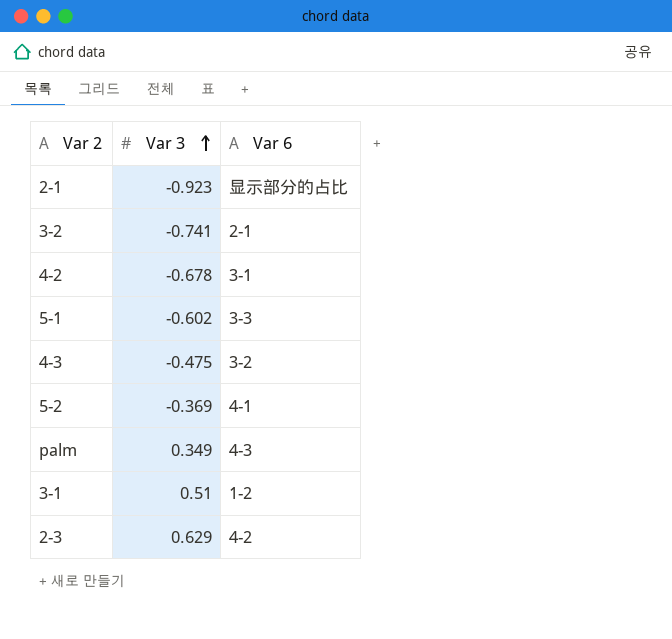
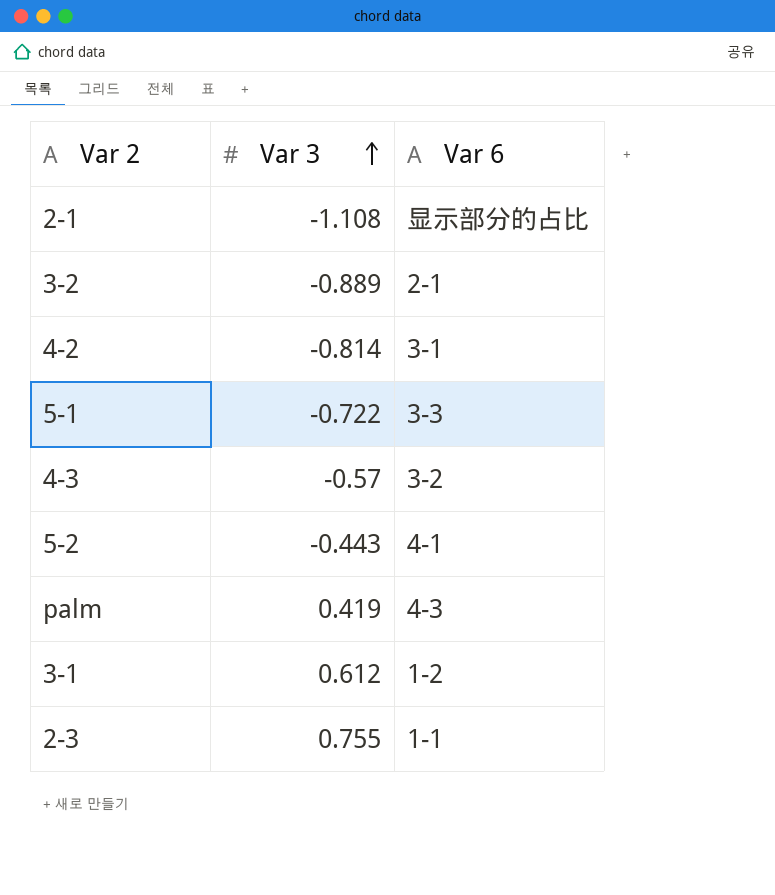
2-1 | Var 3: -0.923 -> -1.108
3-2 | Var 3: -0.741 -> -0.889
4-2 | Var 3: -0.678 -> -0.814
5-1 | Var 3: -0.602 -> -0.722
4-3 | Var 3: -0.475 -> -0.57
5-2 | Var 3: -0.369 -> -0.443
palm | Var 3: 0.349 -> 0.419
3-1 | Var 3: 0.51 -> 0.612
2-3 | Var 3: 0.629 -> 0.755
2-3 | Var 6: 4-2 -> 1-1

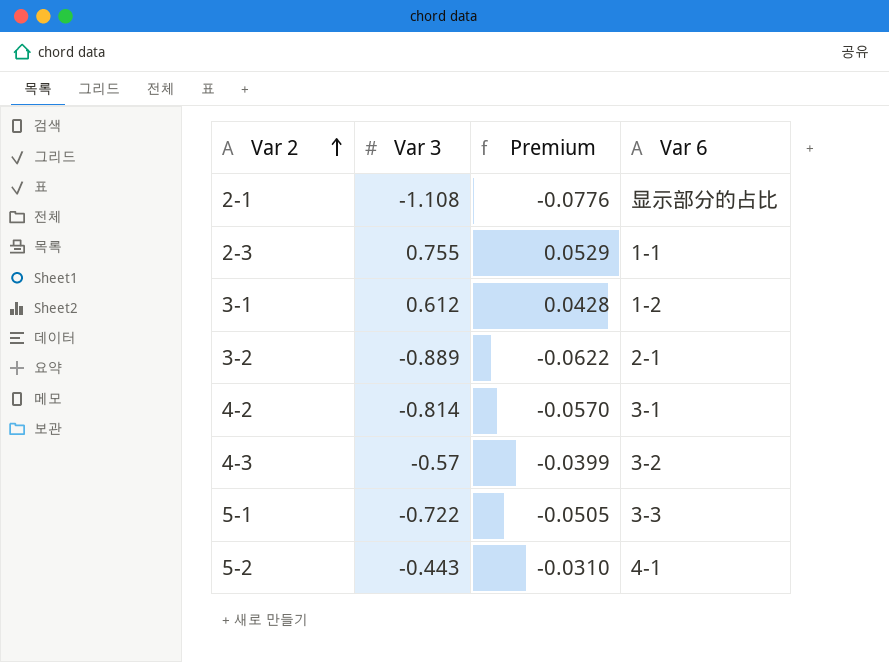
row order: Var 3 ascending -> Var 2 ascending
column Premium | formula: none -> [Var 3] * 0.07
row palm: 0.419 | 4-3 -> none

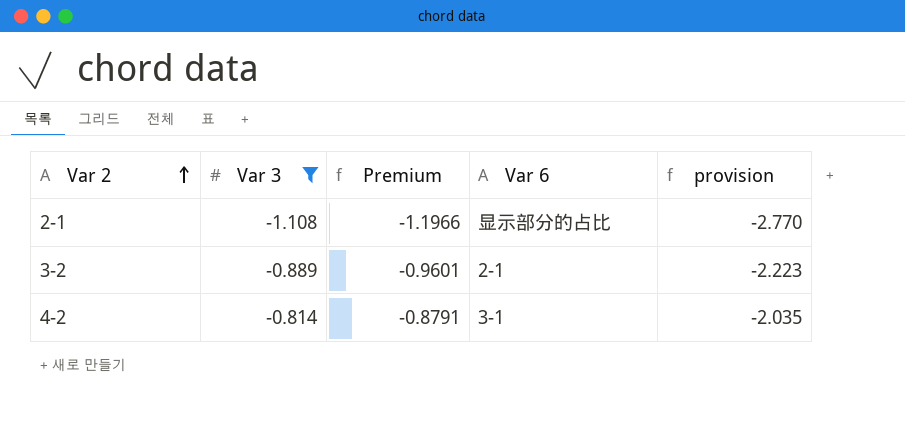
filter: none -> Var 3 <= -0.814
column Premium | formula: [Var 3] * 0.07 -> [Var 3] * 1.08
column provision | formula: none -> [Var 3] * 2.5

